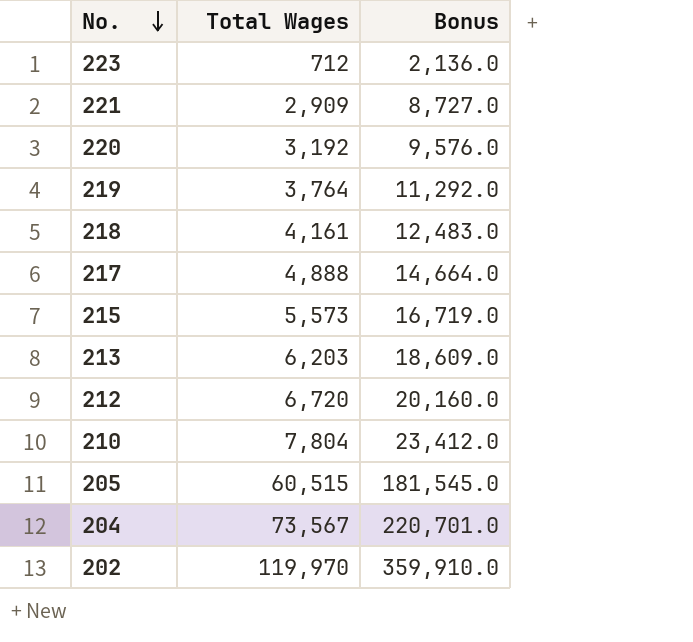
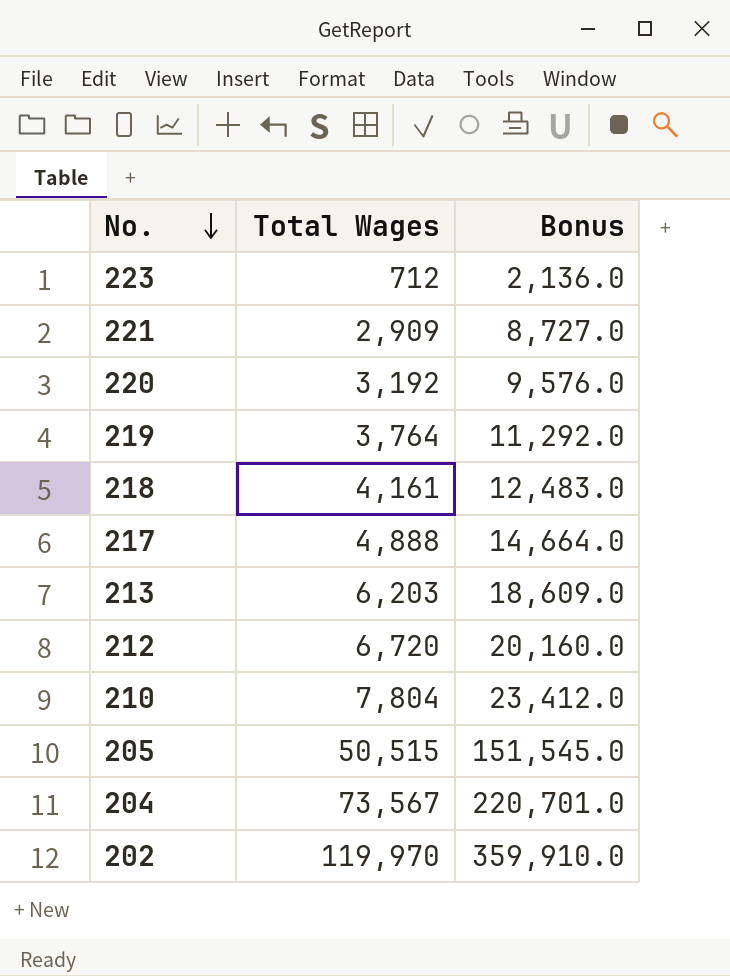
row 215: 5,573 | 16,719.0 -> none
205 | Total Wages: 60,515 -> 50,515
205 | Bonus: 181,545.0 -> 151,545.0

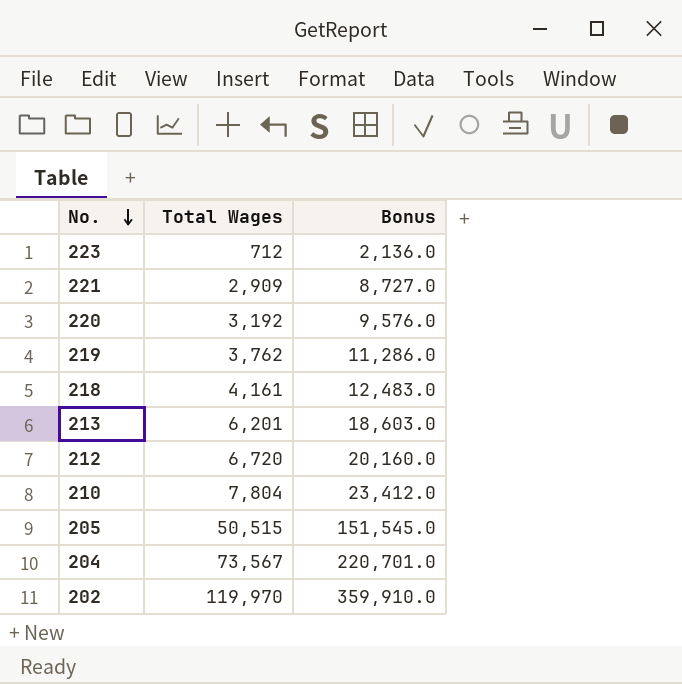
row 217: 4,888 | 14,664.0 -> none
219 | Total Wages: 3,764 -> 3,762
219 | Bonus: 11,292.0 -> 11,286.0
213 | Total Wages: 6,203 -> 6,201
213 | Bonus: 18,609.0 -> 18,603.0

